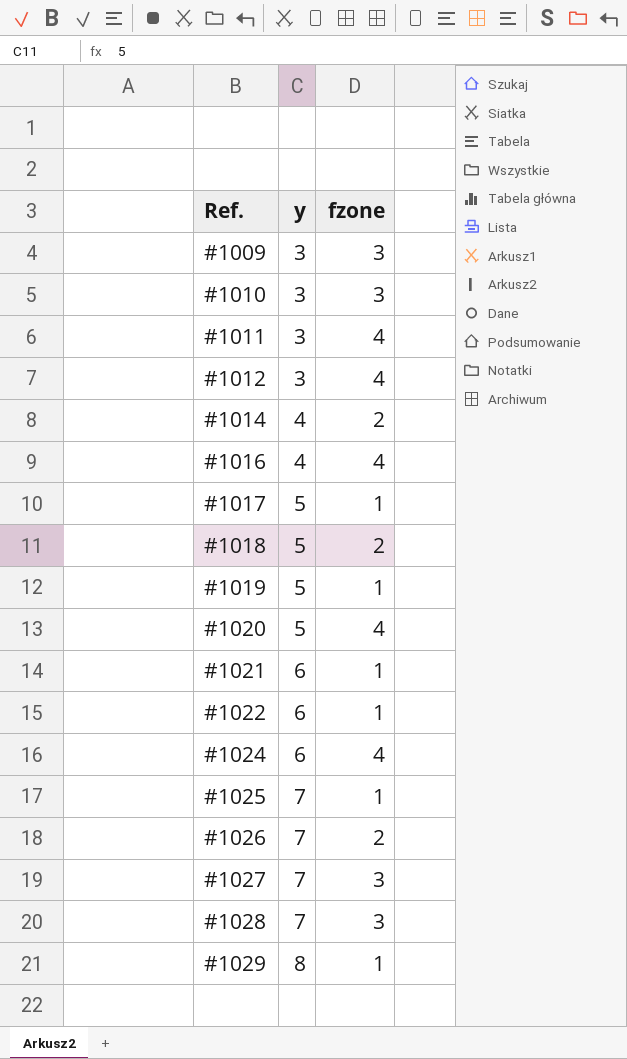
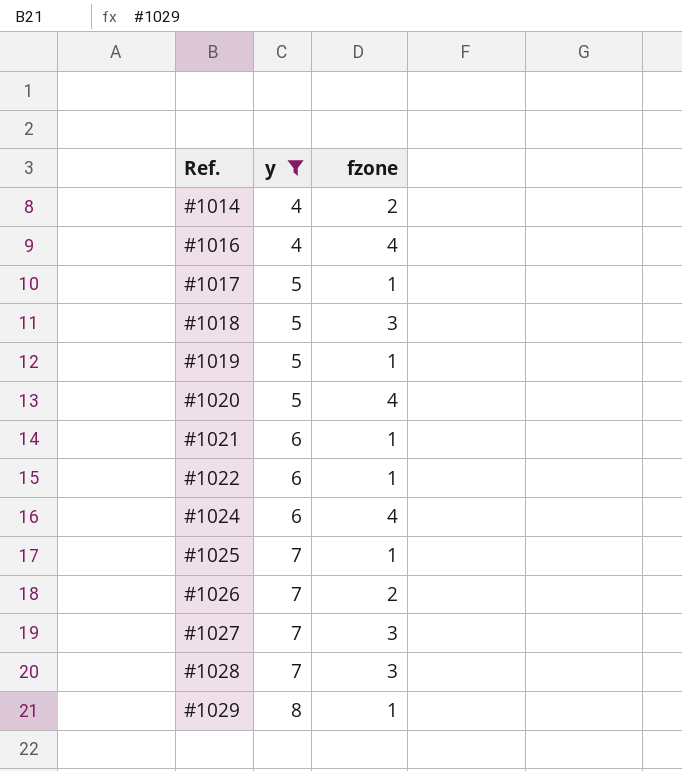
filter: none -> y != 3
#1018 | fzone: 2 -> 3

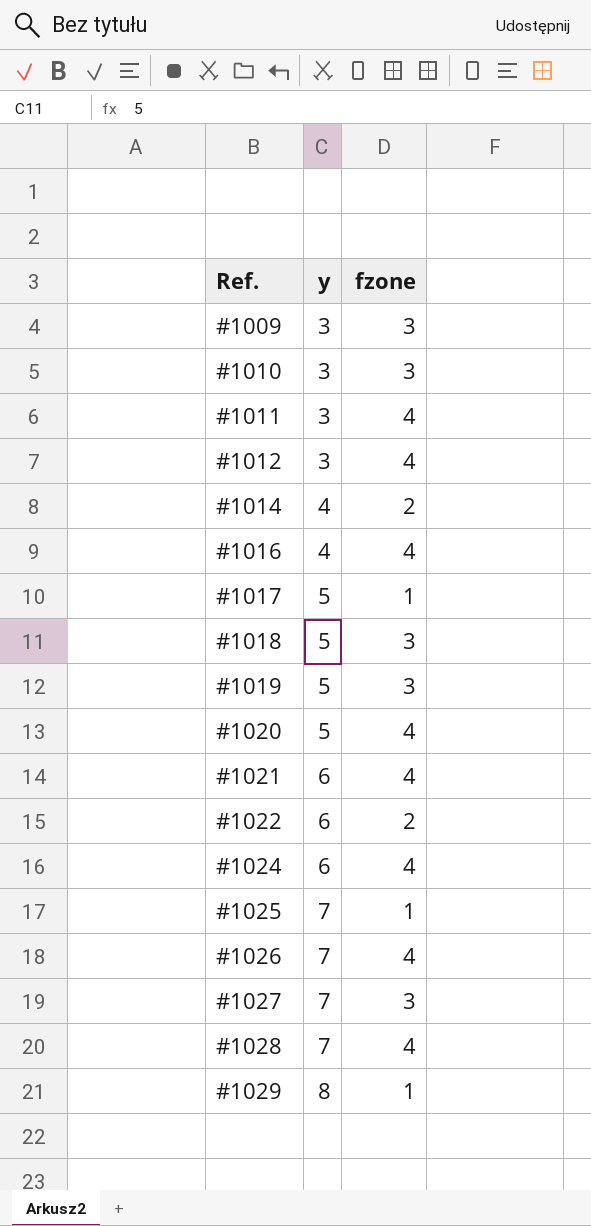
filter: y != 3 -> none
#1019 | fzone: 1 -> 3
#1021 | fzone: 1 -> 4
#1022 | fzone: 1 -> 2
#1026 | fzone: 2 -> 4
#1028 | fzone: 3 -> 4

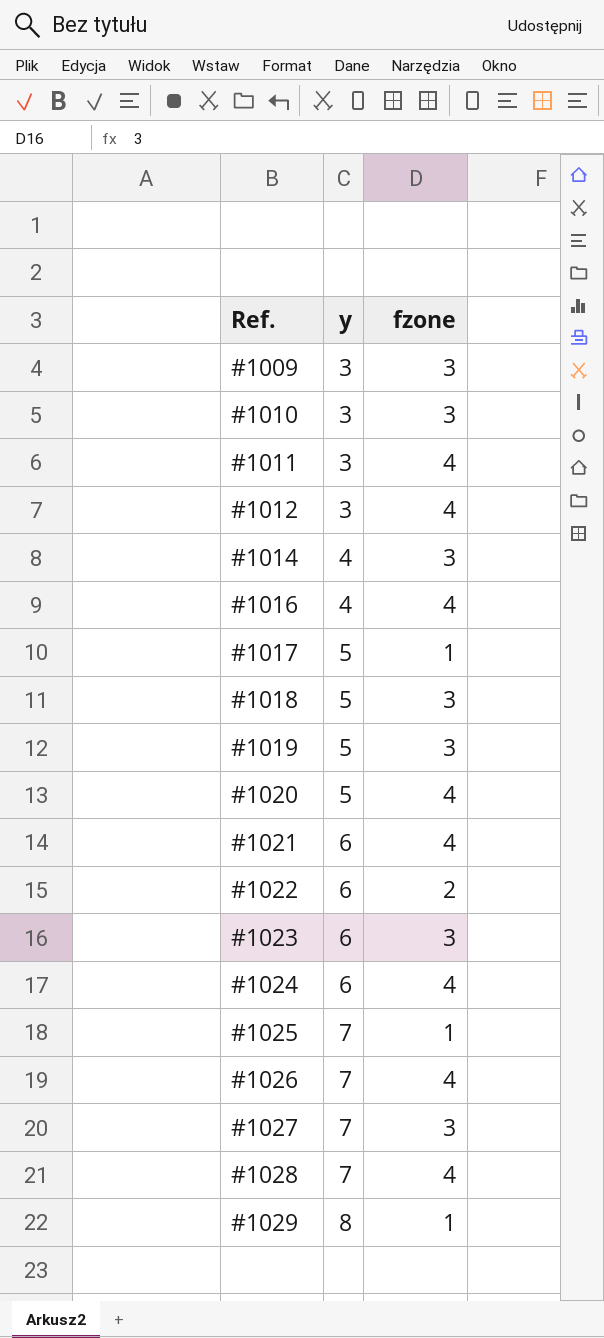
#1014 | fzone: 2 -> 3
row #1023: none -> 6 | 3

